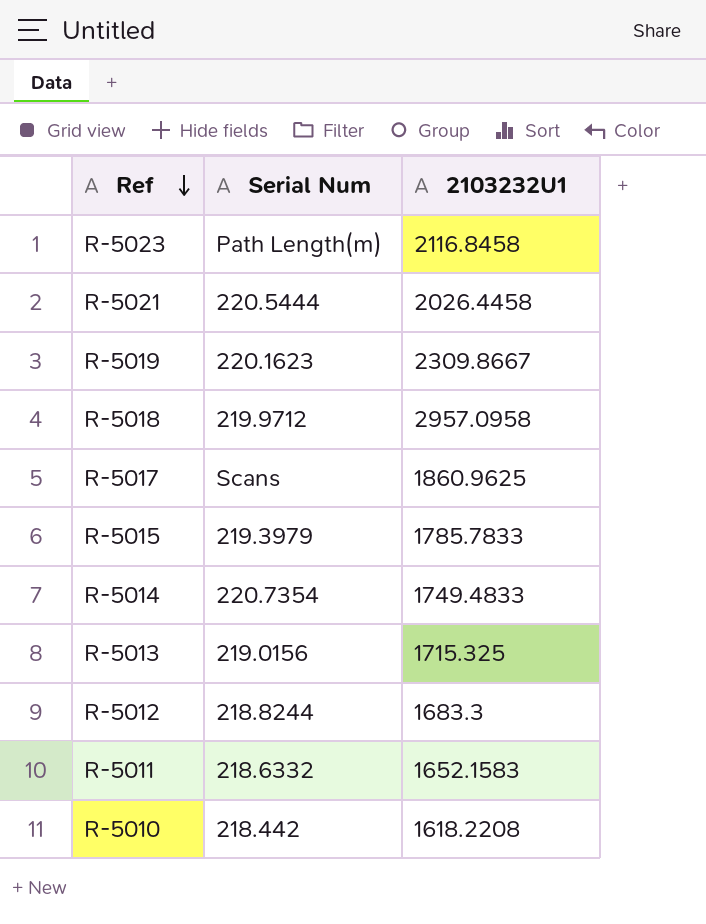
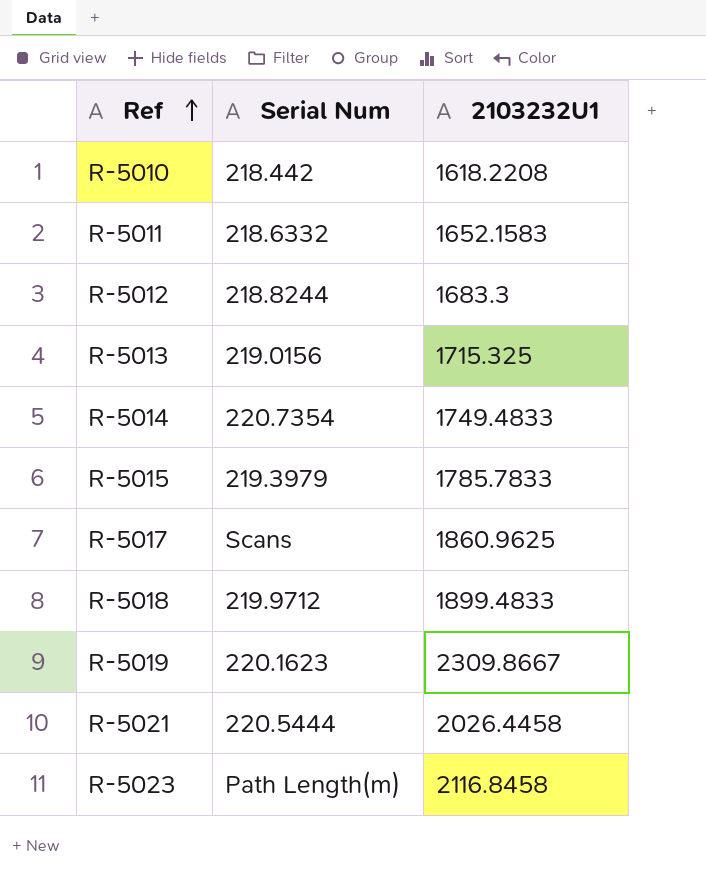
row order: Ref descending -> Ref ascending
R-5018 | 2103232U1: 2957.0958 -> 1899.4833

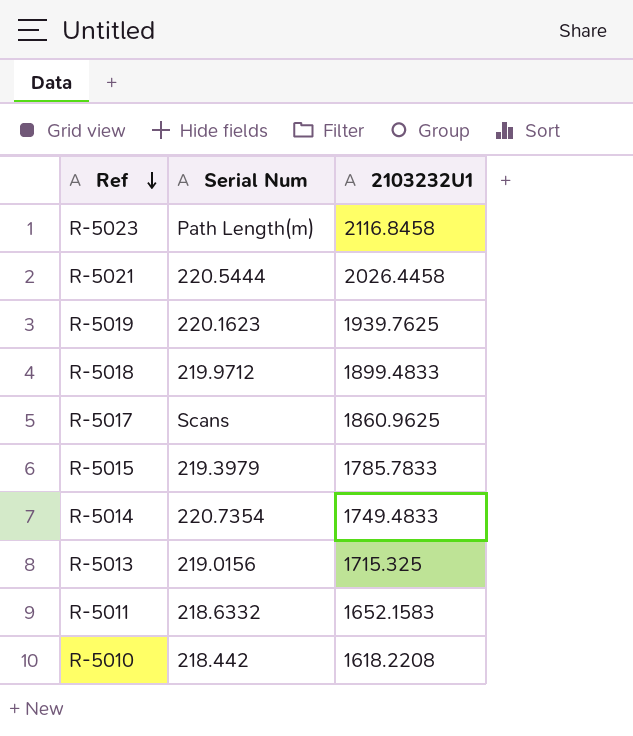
row order: Ref ascending -> Ref descending
row R-5012: 218.8244 | 1683.3 -> none
R-5019 | 2103232U1: 2309.8667 -> 1939.7625

